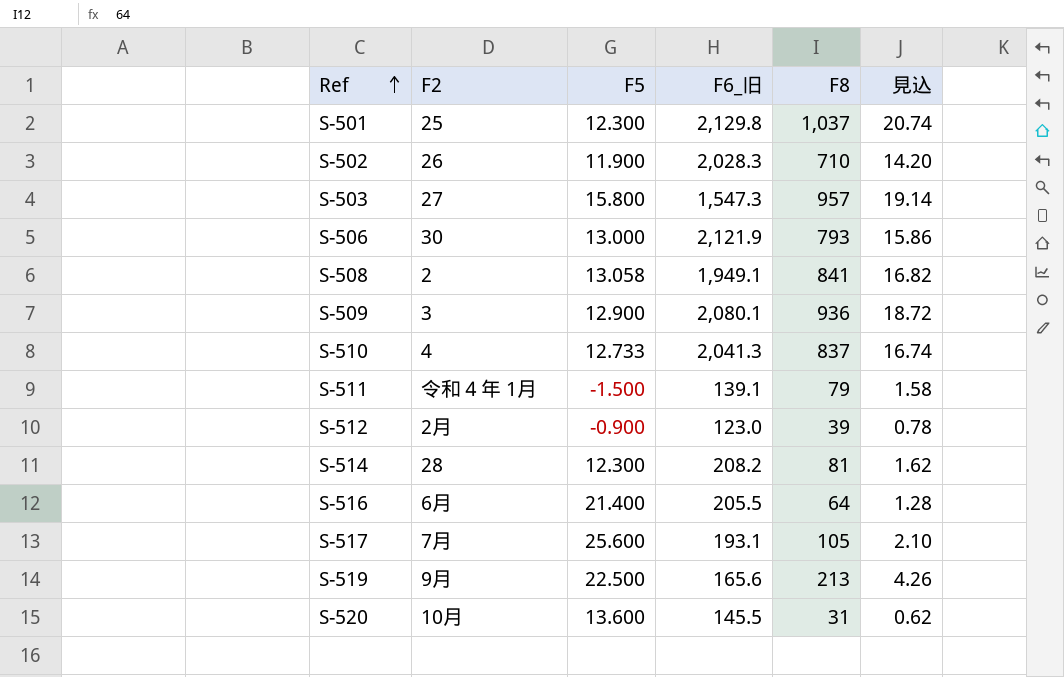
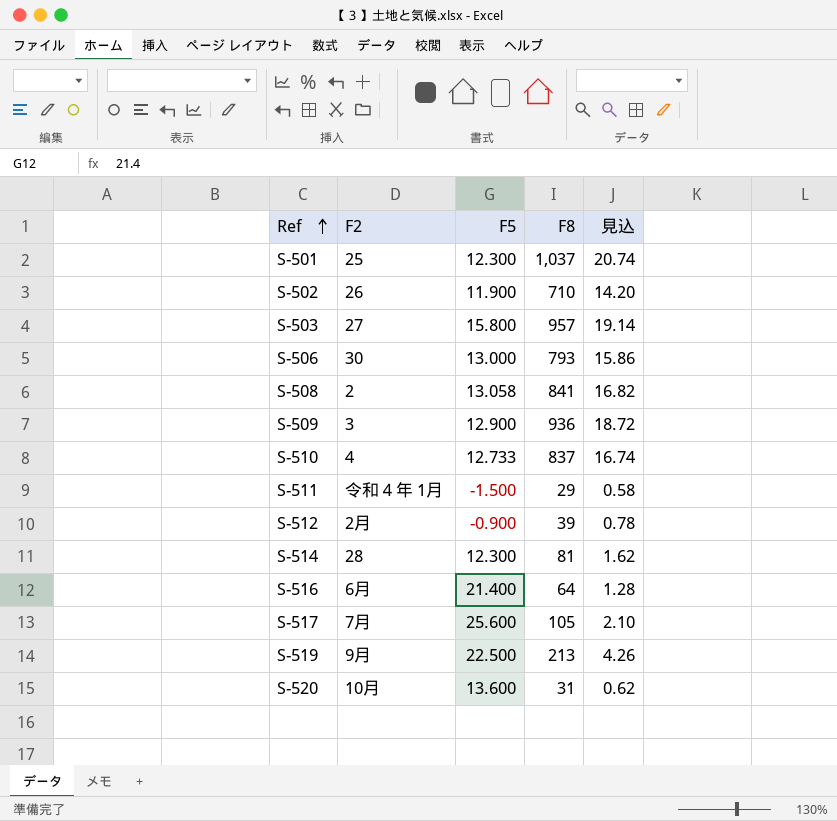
column F6_旧 | position: 4 -> none
S-511 | F8: 79 -> 29
S-511 | 見込: 1.58 -> 0.58

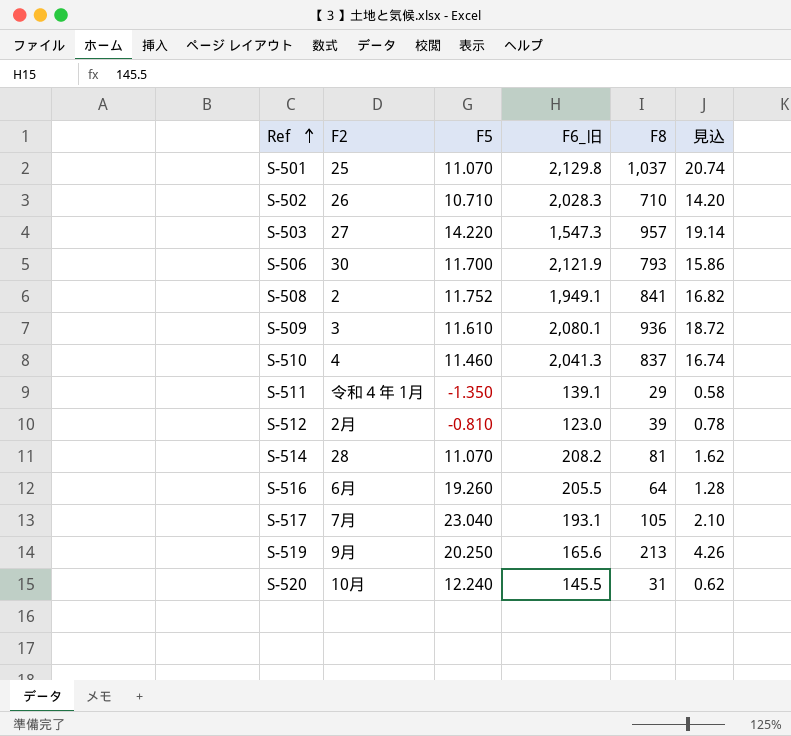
column F6_旧 | position: none -> 4
S-501 | F5: 12.300 -> 11.070
S-502 | F5: 11.900 -> 10.710
S-503 | F5: 15.800 -> 14.220
S-506 | F5: 13.000 -> 11.700
S-508 | F5: 13.058 -> 11.752
S-509 | F5: 12.900 -> 11.610
S-510 | F5: 12.733 -> 11.460
S-511 | F5: -1.500 -> -1.350
S-512 | F5: -0.900 -> -0.810
S-514 | F5: 12.300 -> 11.070
S-516 | F5: 21.400 -> 19.260
S-517 | F5: 25.600 -> 23.040
S-519 | F5: 22.500 -> 20.250
S-520 | F5: 13.600 -> 12.240

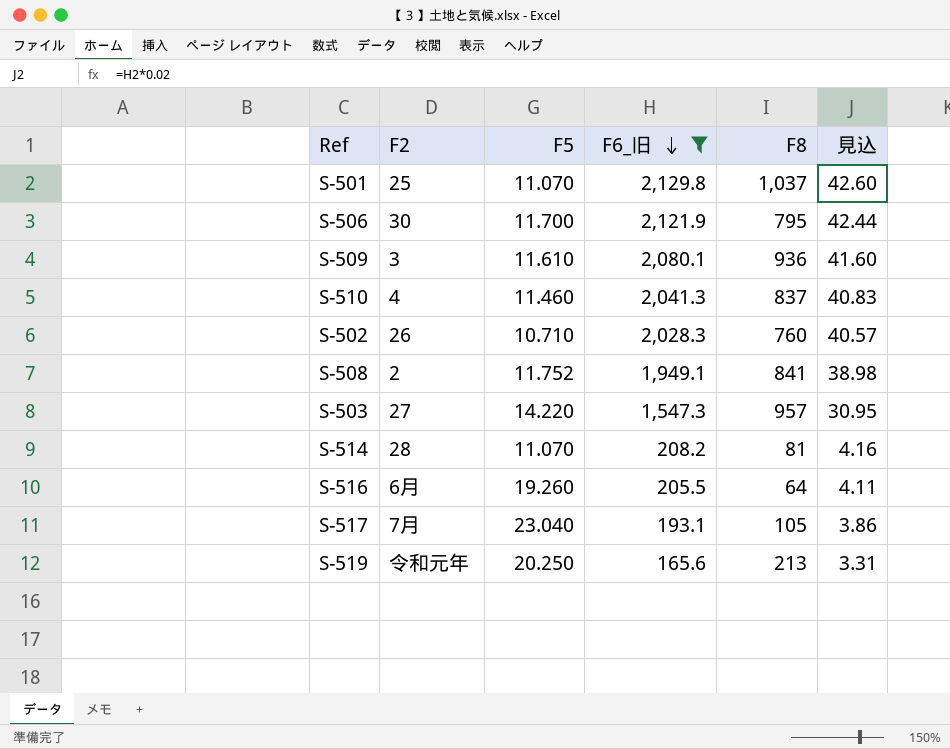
filter: none -> F6_旧 >= 165.6
row order: Ref ascending -> F6_旧 descending
column 見込 | formula: [F8] * 0.02 -> [F6_旧] * 0.02
S-506 | F8: 793 -> 795
S-502 | F8: 710 -> 760
S-519 | F2: 9月 -> 令和元年

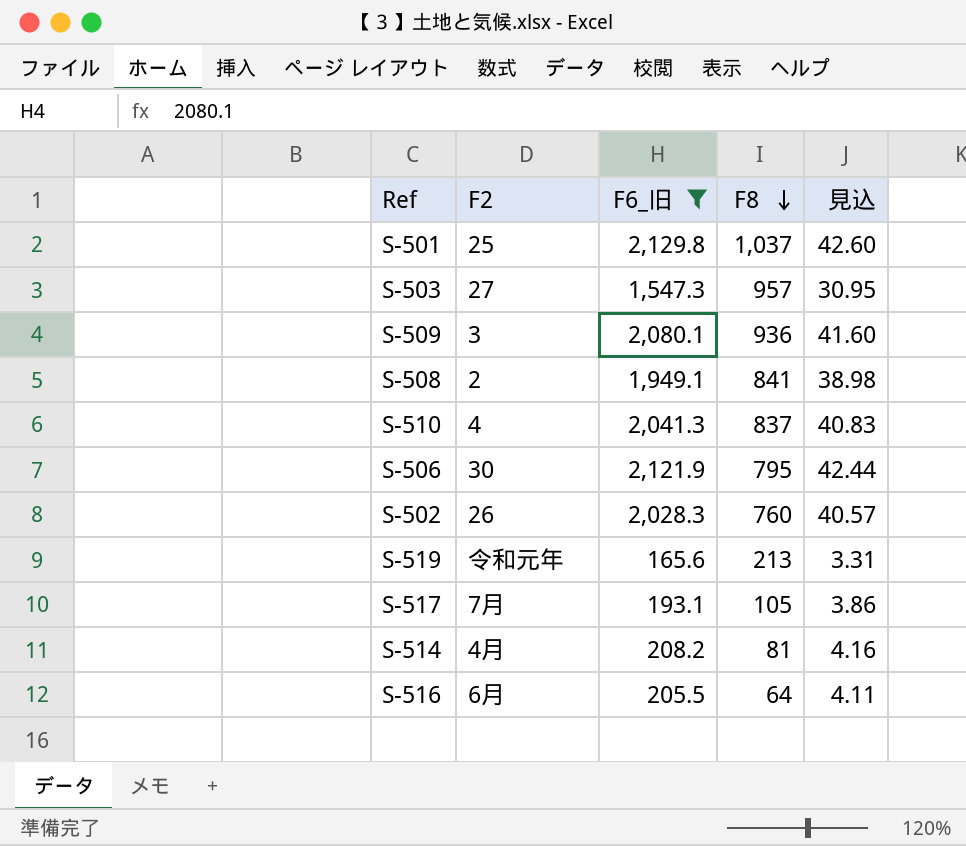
row order: F6_旧 descending -> F8 descending
column F5 | position: 3 -> none
S-514 | F2: 28 -> 4月

